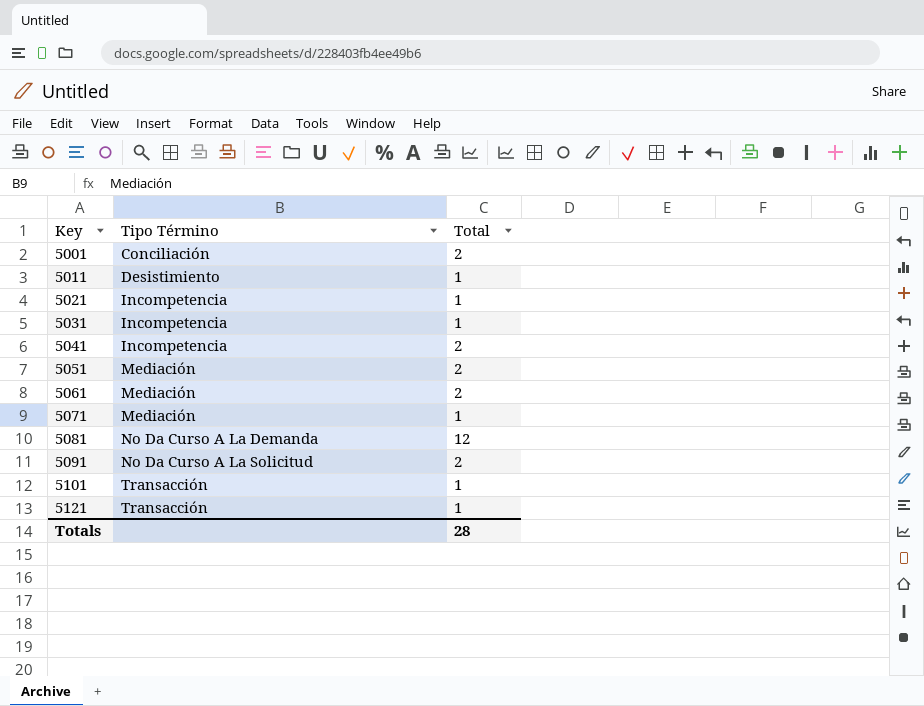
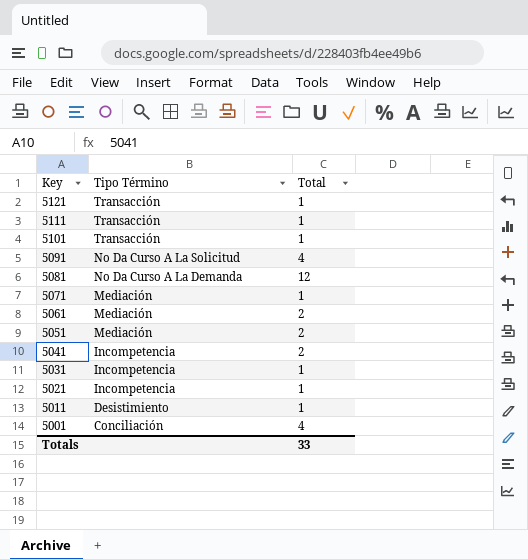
row order: Key ascending -> Key descending
row 5111: none -> Transacción | 1
5091 | Total: 2 -> 4
5001 | Total: 2 -> 4
Totals | Total: 28 -> 33

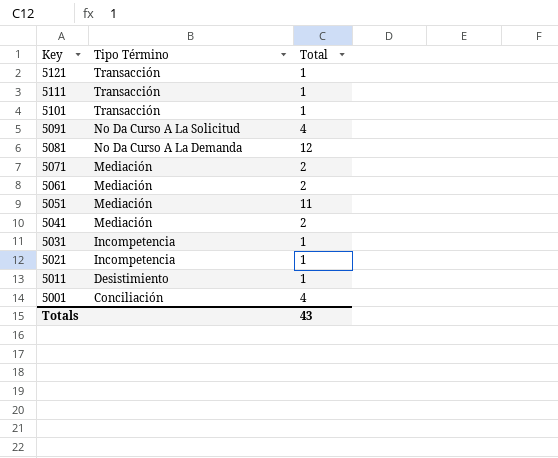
5071 | Total: 1 -> 2
5051 | Total: 2 -> 11
5041 | Tipo Término: Incompetencia -> Mediación
Totals | Total: 33 -> 43

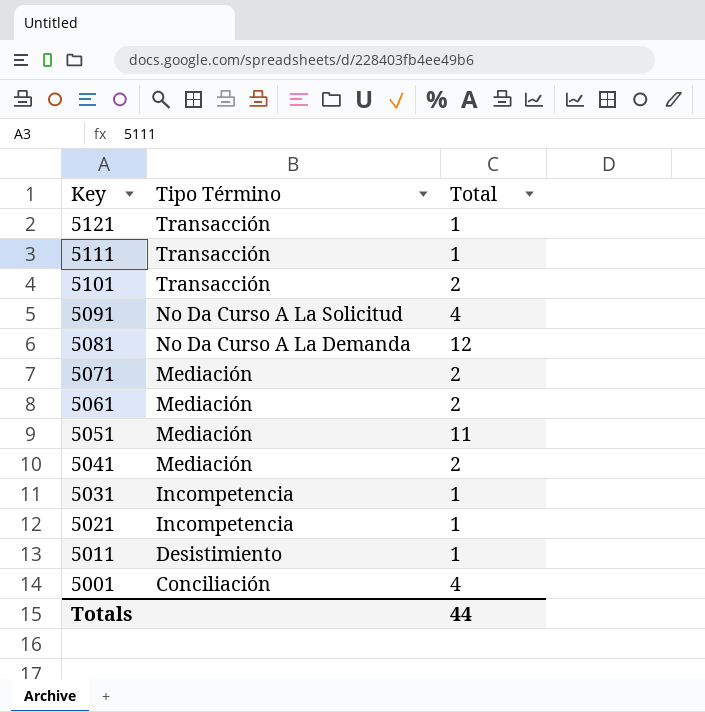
5101 | Total: 1 -> 2
Totals | Total: 43 -> 44

